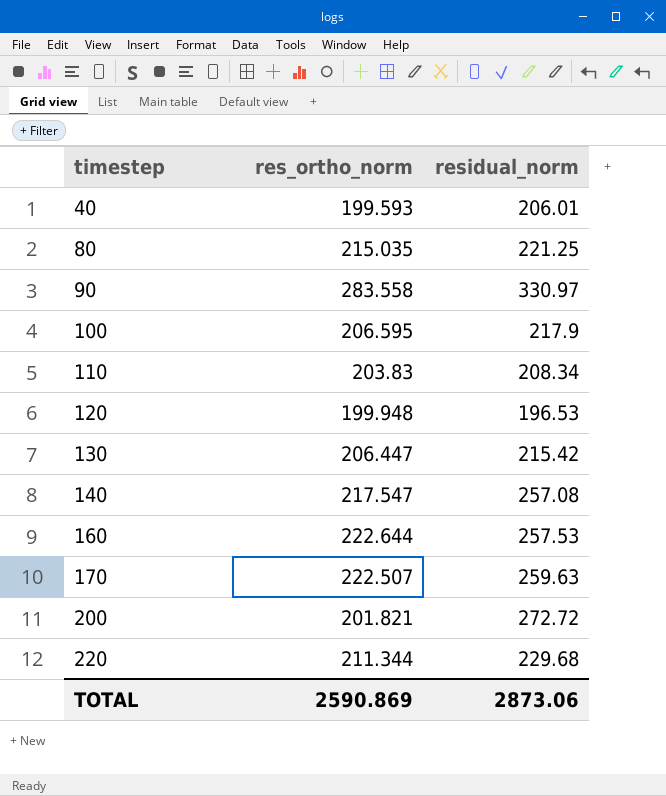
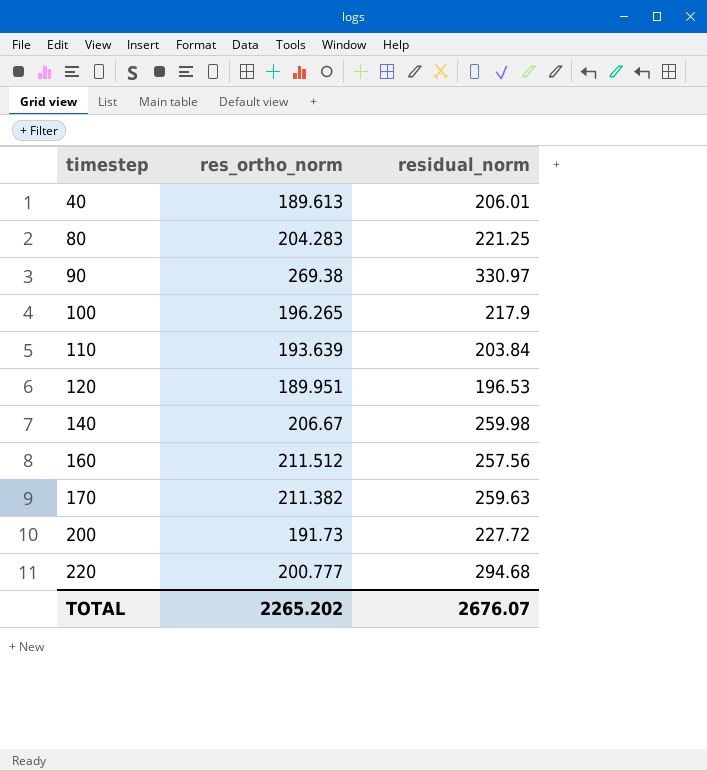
row 130: 206.447 | 215.42 -> none
40 | res_ortho_norm: 199.593 -> 189.613
80 | res_ortho_norm: 215.035 -> 204.283
90 | res_ortho_norm: 283.558 -> 269.38
100 | res_ortho_norm: 206.595 -> 196.265
110 | res_ortho_norm: 203.83 -> 193.639
110 | residual_norm: 208.34 -> 203.84
120 | res_ortho_norm: 199.948 -> 189.951
140 | res_ortho_norm: 217.547 -> 206.67
140 | residual_norm: 257.08 -> 259.98
160 | res_ortho_norm: 222.644 -> 211.512
160 | residual_norm: 257.53 -> 257.56
170 | res_ortho_norm: 222.507 -> 211.382
200 | res_ortho_norm: 201.821 -> 191.73
200 | residual_norm: 272.72 -> 227.72
220 | res_ortho_norm: 211.344 -> 200.777
220 | residual_norm: 229.68 -> 294.68
TOTAL | res_ortho_norm: 2590.869 -> 2265.202
TOTAL | residual_norm: 2873.06 -> 2676.07

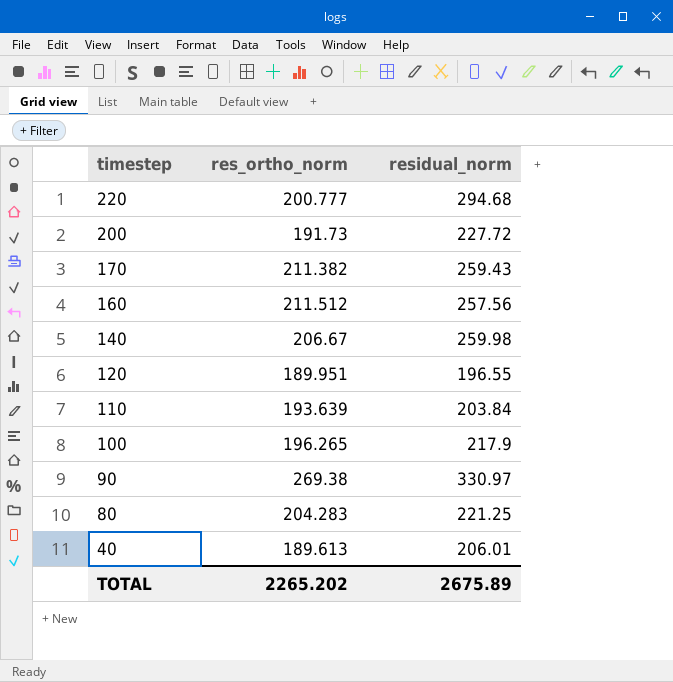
row order: timestep ascending -> timestep descending
170 | residual_norm: 259.63 -> 259.43
120 | residual_norm: 196.53 -> 196.55
TOTAL | residual_norm: 2676.07 -> 2675.89

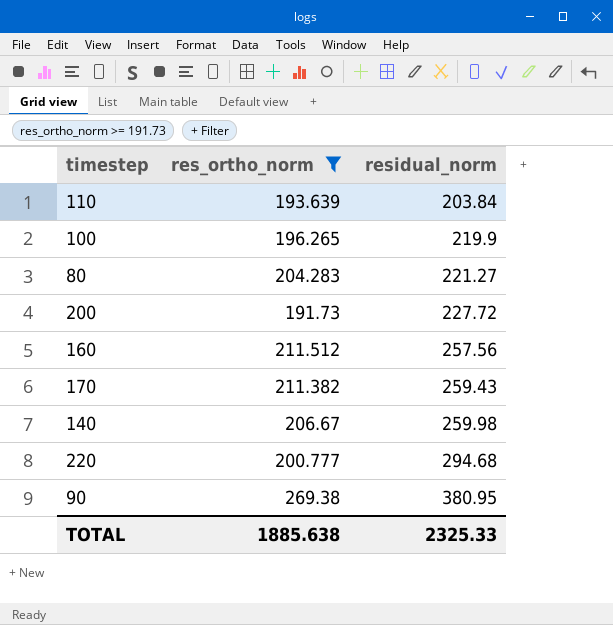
filter: none -> res_ortho_norm >= 191.73
row order: timestep descending -> residual_norm ascending
100 | residual_norm: 217.9 -> 219.9
80 | residual_norm: 221.25 -> 221.27
90 | residual_norm: 330.97 -> 380.95
TOTAL | res_ortho_norm: 2265.202 -> 1885.638
TOTAL | residual_norm: 2675.89 -> 2325.33

